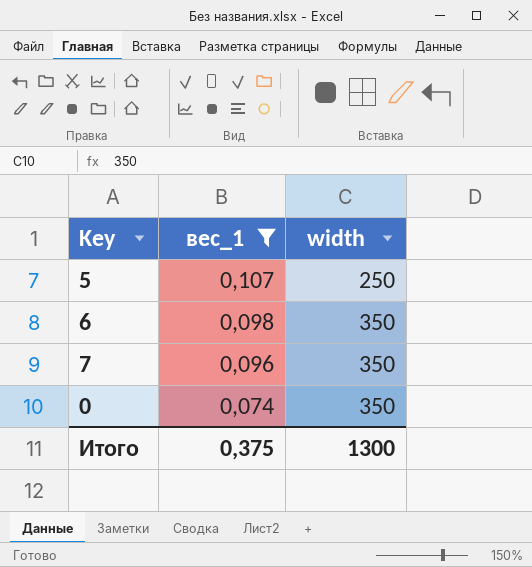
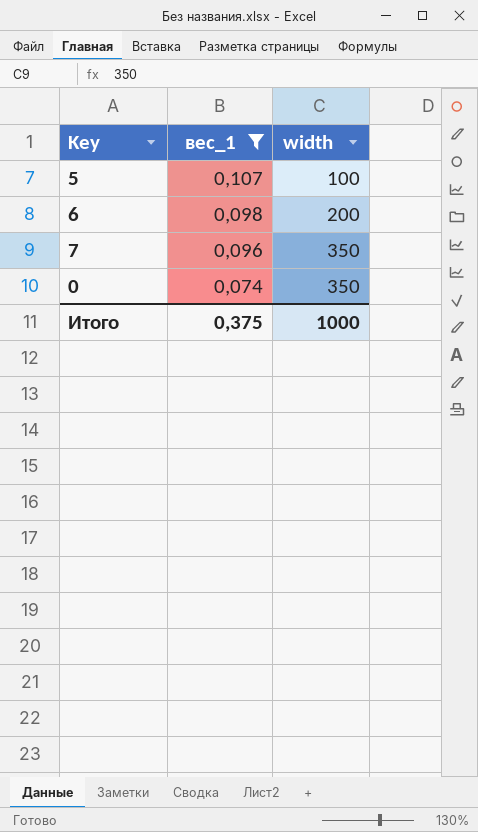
5 | width: 250 -> 100
6 | width: 350 -> 200
Итого | width: 1300 -> 1000

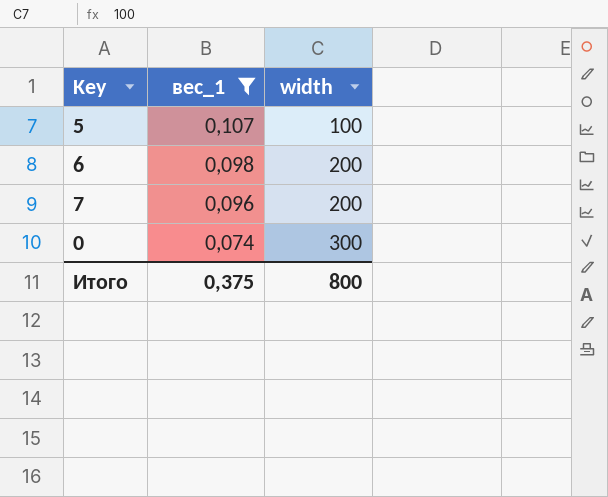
7 | width: 350 -> 200
0 | width: 350 -> 300
Итого | width: 1000 -> 800

